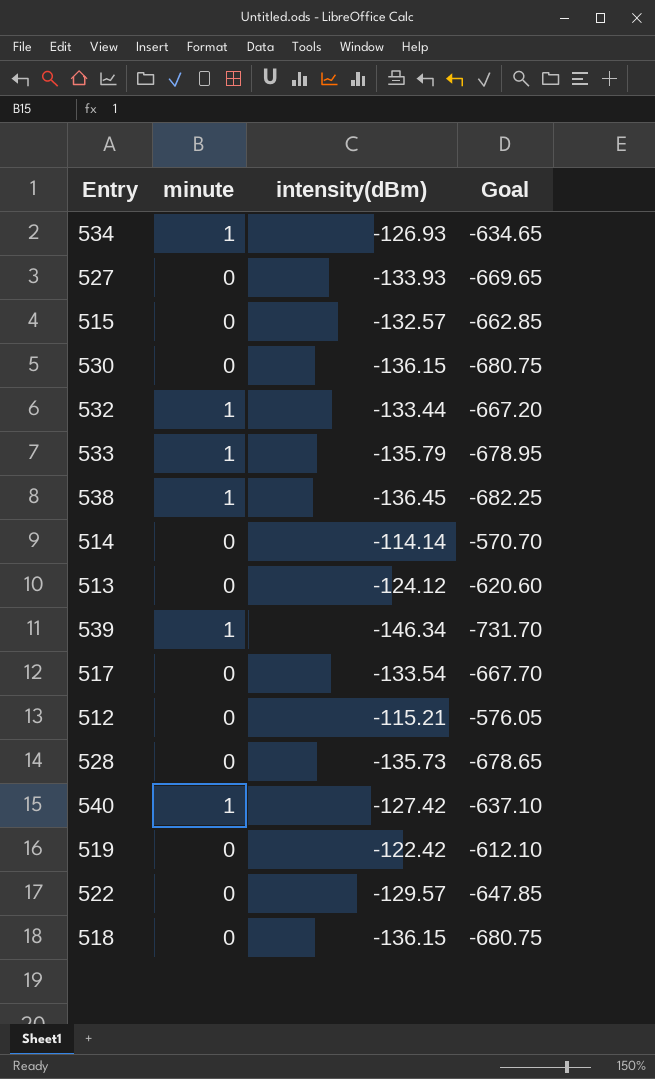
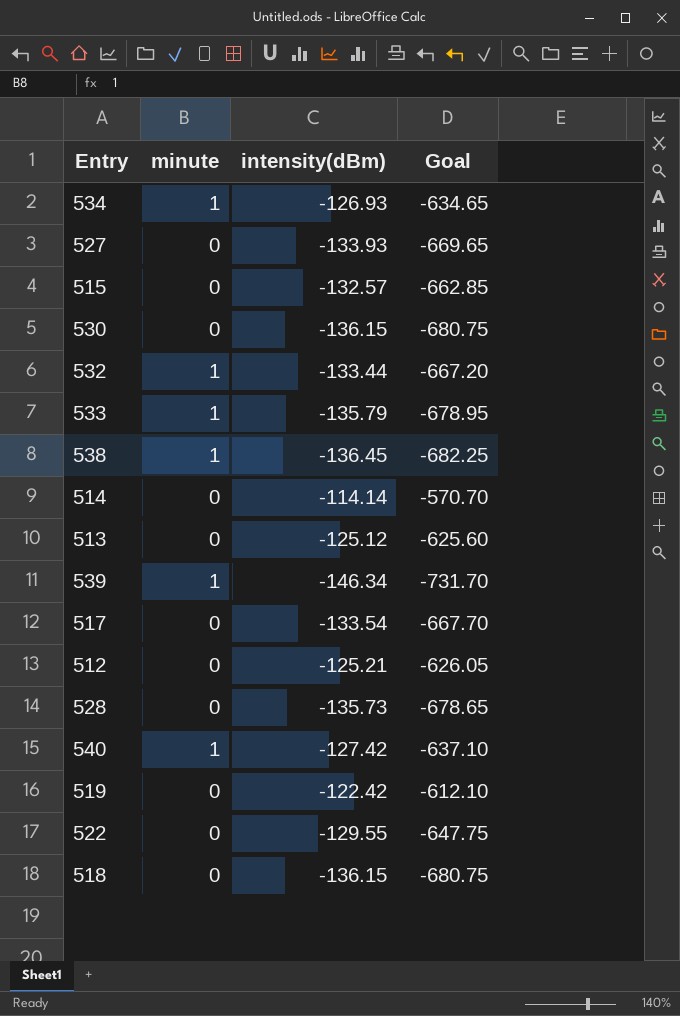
513 | intensity(dBm): -124.12 -> -125.12
513 | Goal: -620.60 -> -625.60
512 | intensity(dBm): -115.21 -> -125.21
512 | Goal: -576.05 -> -626.05
522 | intensity(dBm): -129.57 -> -129.55
522 | Goal: -647.85 -> -647.75

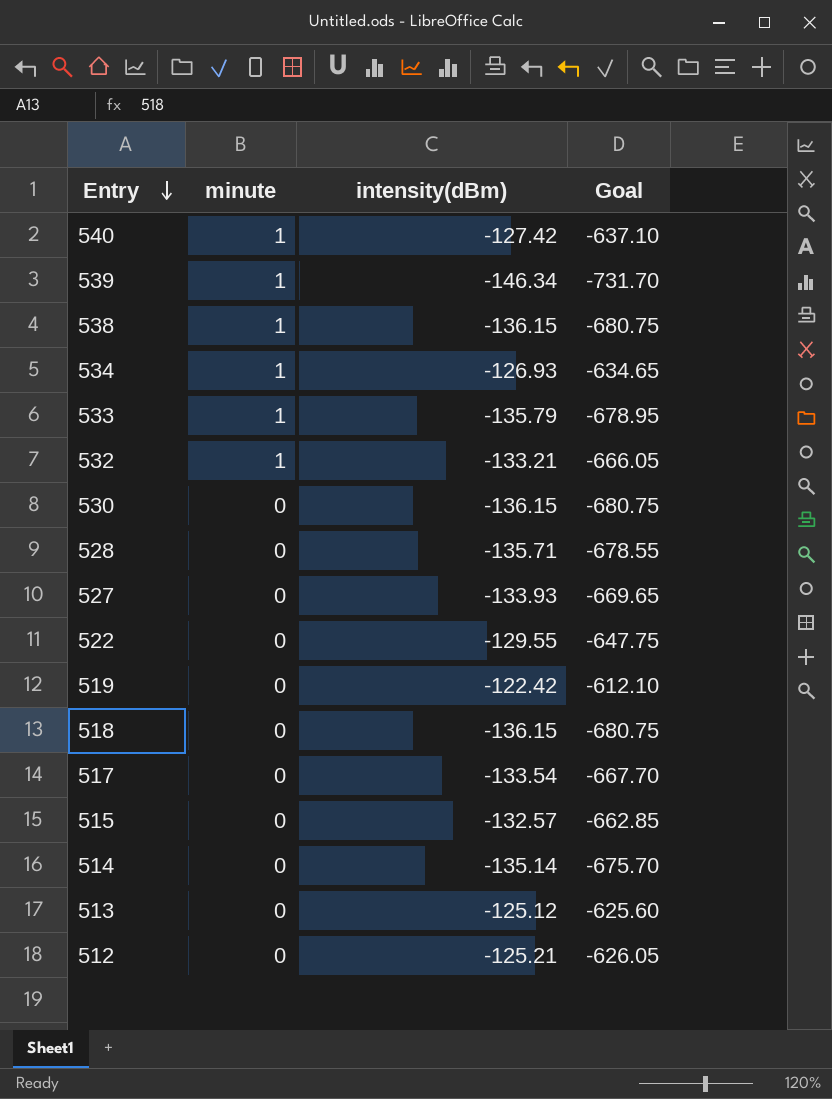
row order: none -> Entry descending
538 | intensity(dBm): -136.45 -> -136.15
538 | Goal: -682.25 -> -680.75
532 | intensity(dBm): -133.44 -> -133.21
532 | Goal: -667.20 -> -666.05
528 | intensity(dBm): -135.73 -> -135.71
528 | Goal: -678.65 -> -678.55
514 | intensity(dBm): -114.14 -> -135.14
514 | Goal: -570.70 -> -675.70

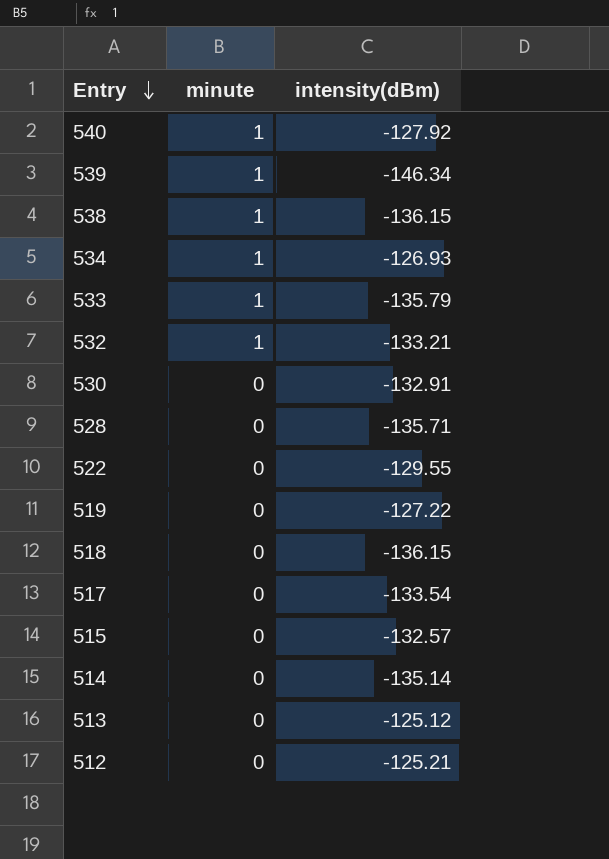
column Goal | formula: [intensity(dBm)] * 5 -> none
row 527: 0 | -133.93 | -669.65 -> none
540 | intensity(dBm): -127.42 -> -127.92
530 | intensity(dBm): -136.15 -> -132.91
519 | intensity(dBm): -122.42 -> -127.22

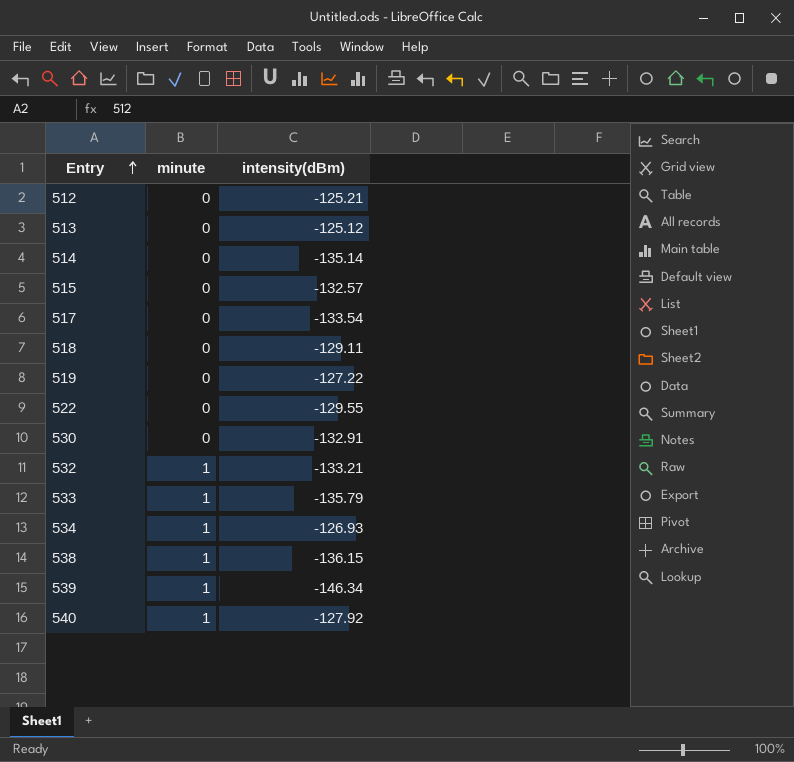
row order: Entry descending -> Entry ascending
row 528: 0 | -135.71 -> none
518 | intensity(dBm): -136.15 -> -129.11

